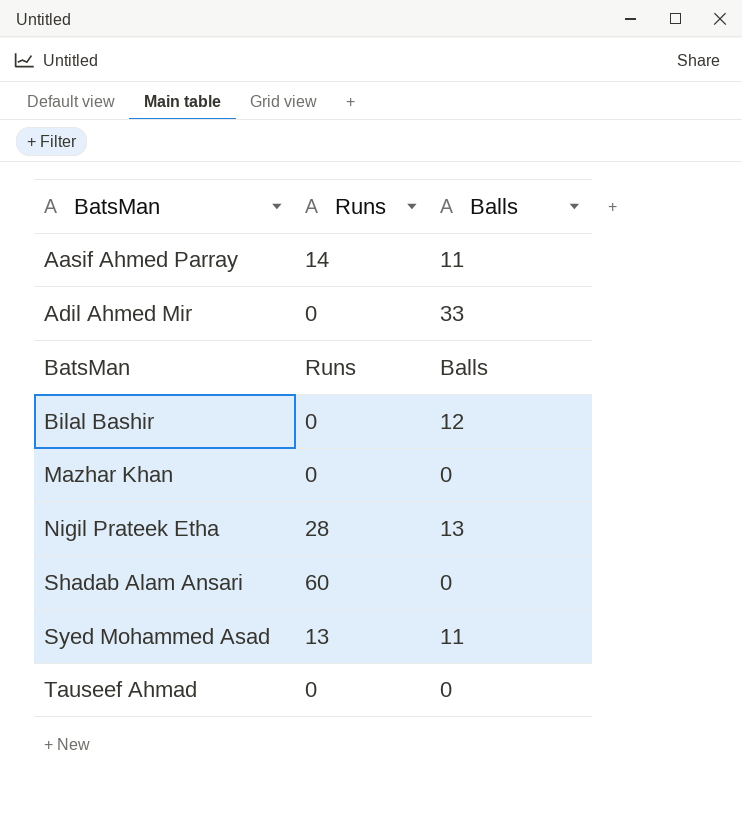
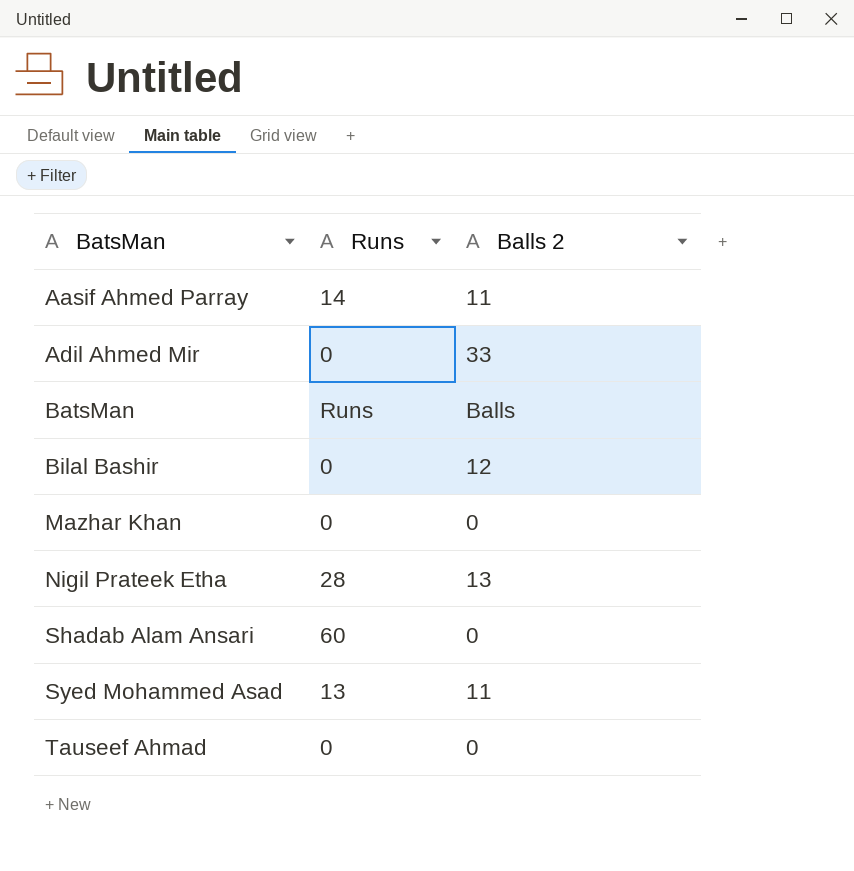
column name: Balls -> Balls 2

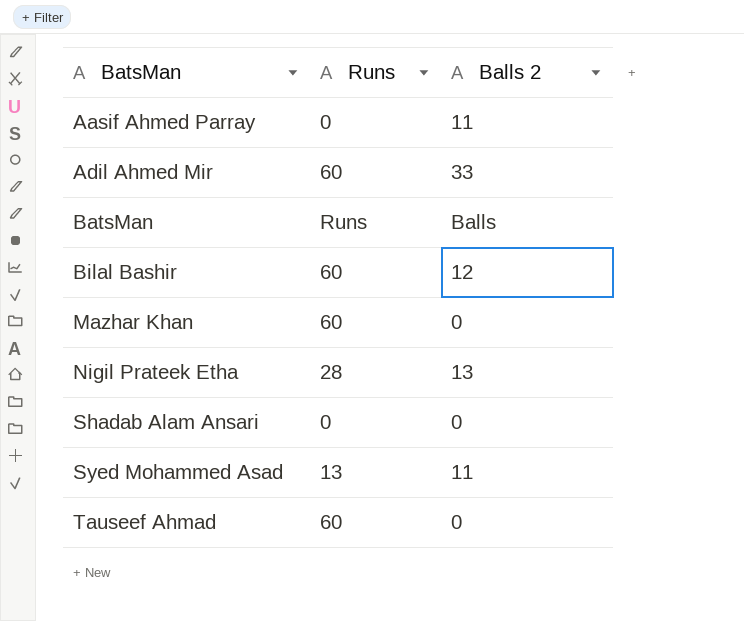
Aasif Ahmed Parray | Runs: 14 -> 0
Adil Ahmed Mir | Runs: 0 -> 60
Bilal Bashir | Runs: 0 -> 60
Mazhar Khan | Runs: 0 -> 60
Shadab Alam Ansari | Runs: 60 -> 0
Tauseef Ahmad | Runs: 0 -> 60

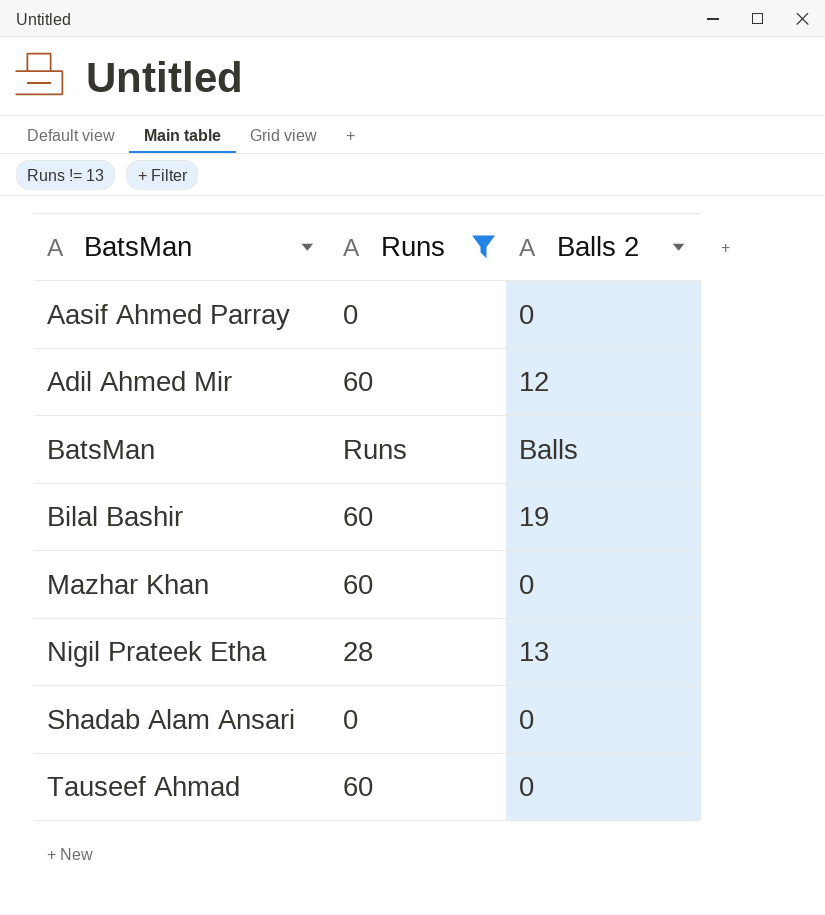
filter: none -> Runs != 13
Aasif Ahmed Parray | Balls 2: 11 -> 0
Adil Ahmed Mir | Balls 2: 33 -> 12
Bilal Bashir | Balls 2: 12 -> 19

